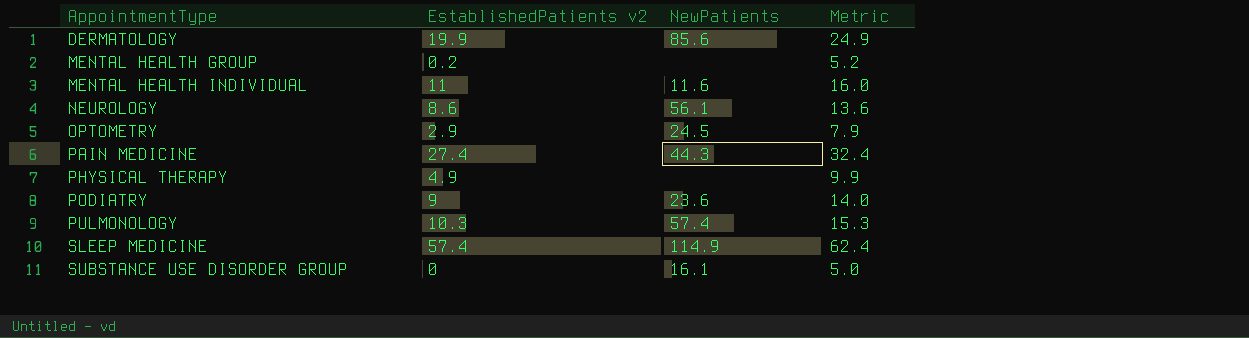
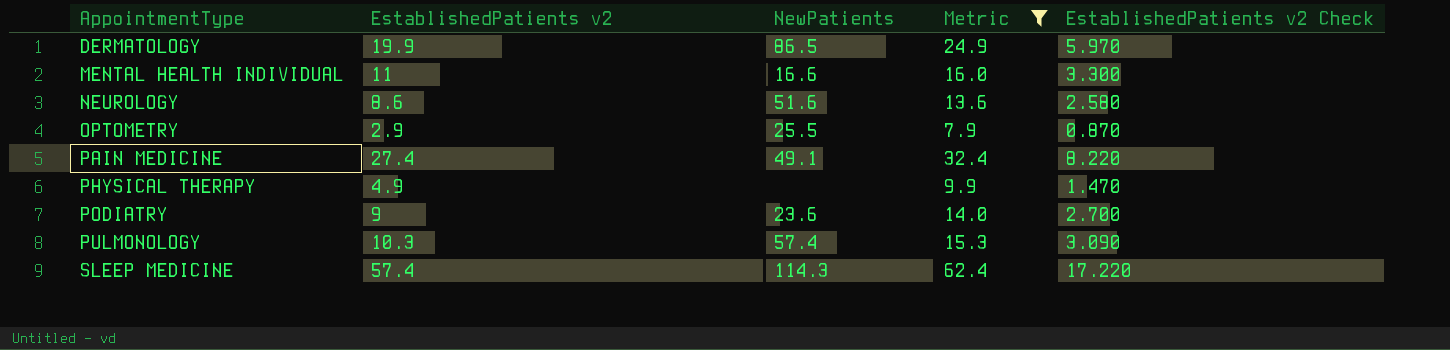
filter: none -> Metric >= 7.9
column EstablishedPatients v2 Check | formula: none -> [EstablishedPatients v2] * 0.3
DERMATOLOGY | NewPatients: 85.6 -> 86.5
MENTAL HEALTH INDIVIDUAL | NewPatients: 11.6 -> 16.6
NEUROLOGY | NewPatients: 56.1 -> 51.6
OPTOMETRY | NewPatients: 24.5 -> 25.5
PAIN MEDICINE | NewPatients: 44.3 -> 49.1
SLEEP MEDICINE | NewPatients: 114.9 -> 114.3

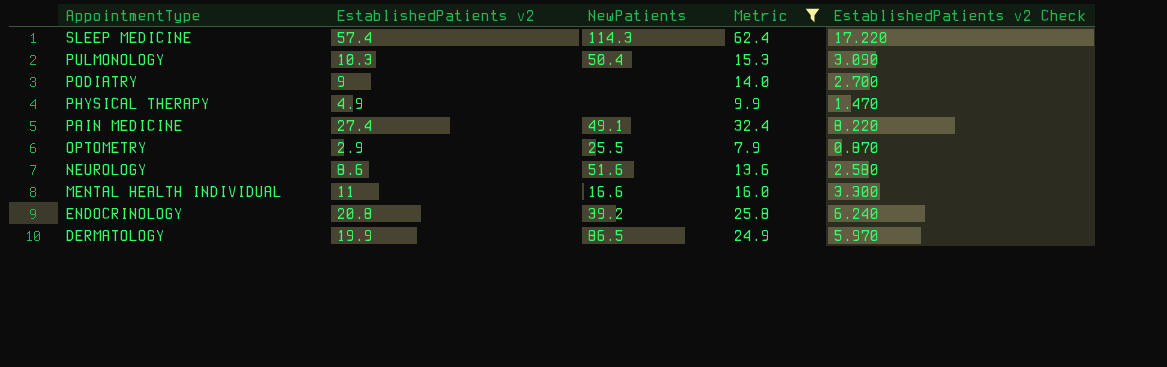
row order: AppointmentType ascending -> AppointmentType descending
PULMONOLOGY | NewPatients: 57.4 -> 50.4
PODIATRY | NewPatients: 23.6 -> none
row ENDOCRINOLOGY: none -> 20.8 | 39.2 | 25.8 | 6.240

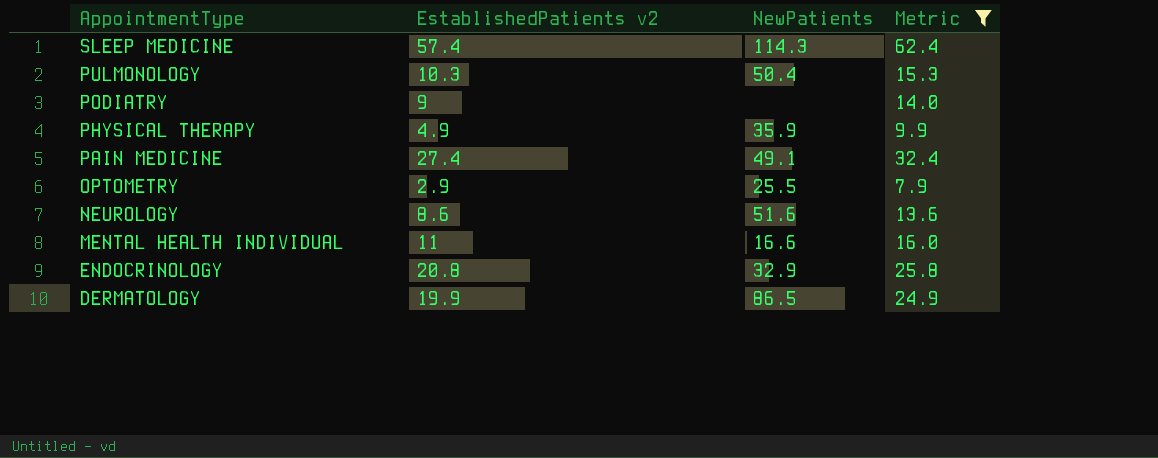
column EstablishedPatients v2 Check | formula: [EstablishedPatients v2] * 0.3 -> none
PHYSICAL THERAPY | NewPatients: none -> 35.9
ENDOCRINOLOGY | NewPatients: 39.2 -> 32.9

